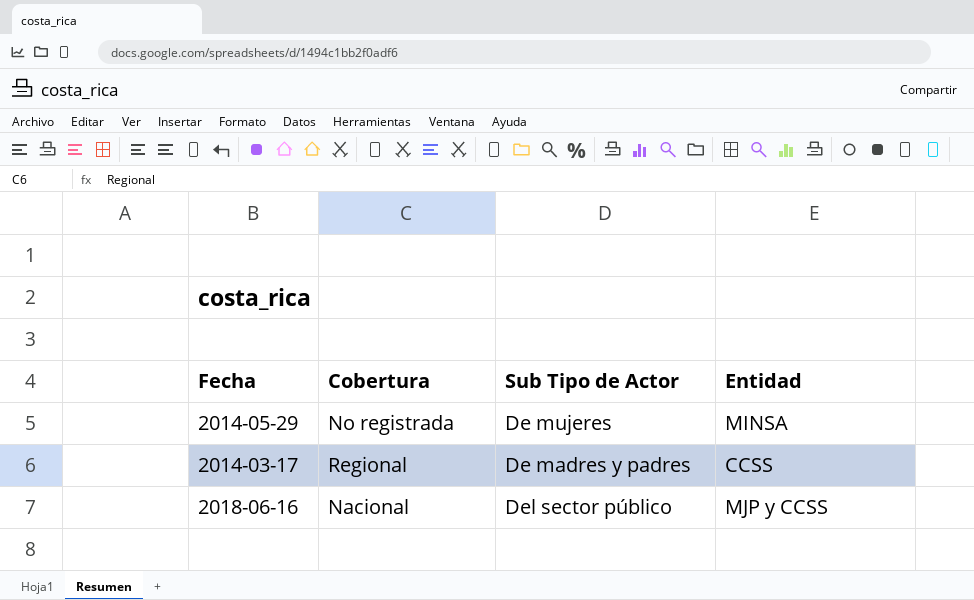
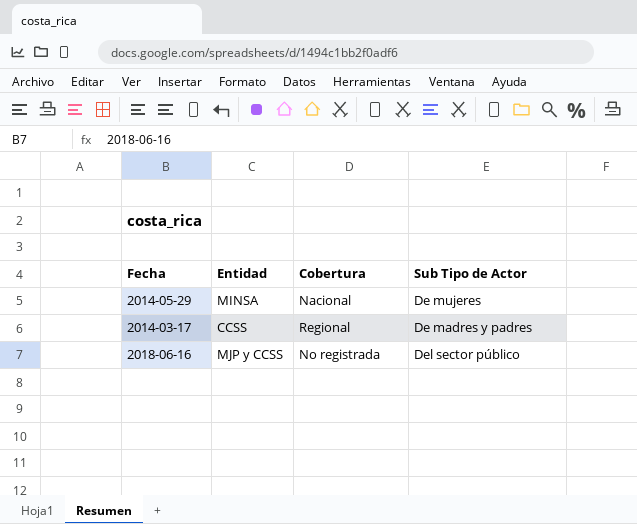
column Entidad | position: 4 -> 2
2014-05-29 | Cobertura: No registrada -> Nacional
2018-06-16 | Cobertura: Nacional -> No registrada

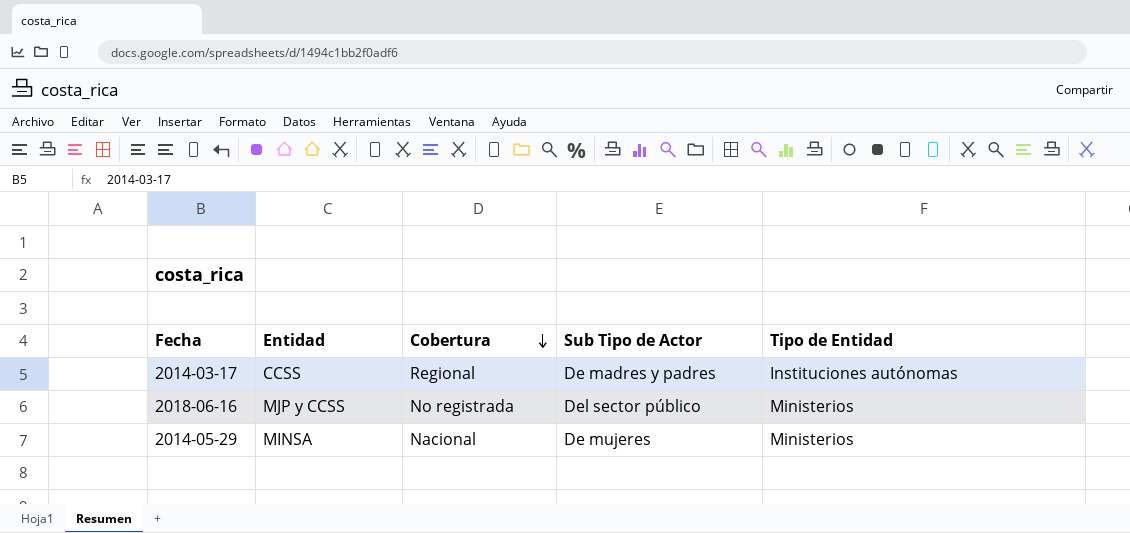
row order: none -> Cobertura descending
column Tipo de Entidad | position: none -> 5

